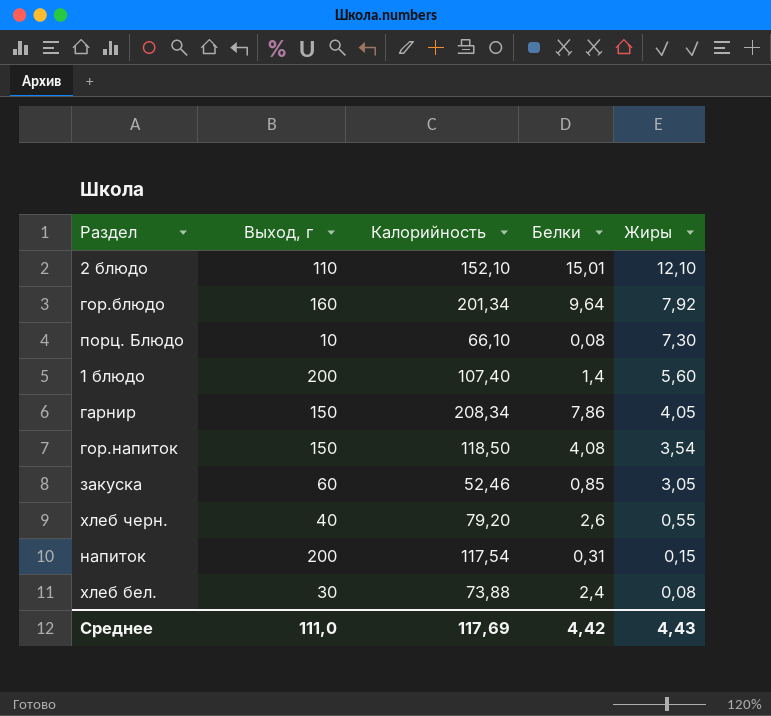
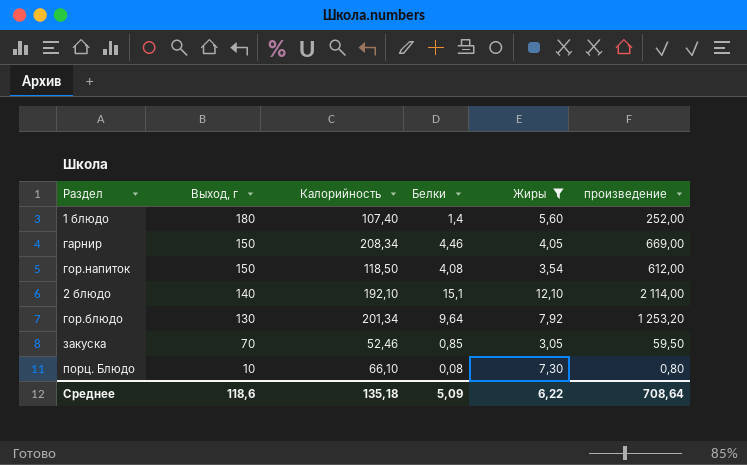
filter: none -> Жиры >= 3,05
row order: Жиры descending -> Выход, г descending
column произведение | formula: none -> [Выход, г] * [Белки]
1 блюдо | Выход, г: 200 -> 180
гарнир | Белки: 7,86 -> 4,46
2 блюдо | Выход, г: 110 -> 140
2 блюдо | Калорийность: 152,10 -> 192,10
2 блюдо | Белки: 15,01 -> 15,1
гор.блюдо | Выход, г: 160 -> 130
закуска | Выход, г: 60 -> 70
Среднее | Выход, г: 111,0 -> 118,6
Среднее | Калорийность: 117,69 -> 135,18
Среднее | Белки: 4,42 -> 5,09
Среднее | Жиры: 4,43 -> 6,22

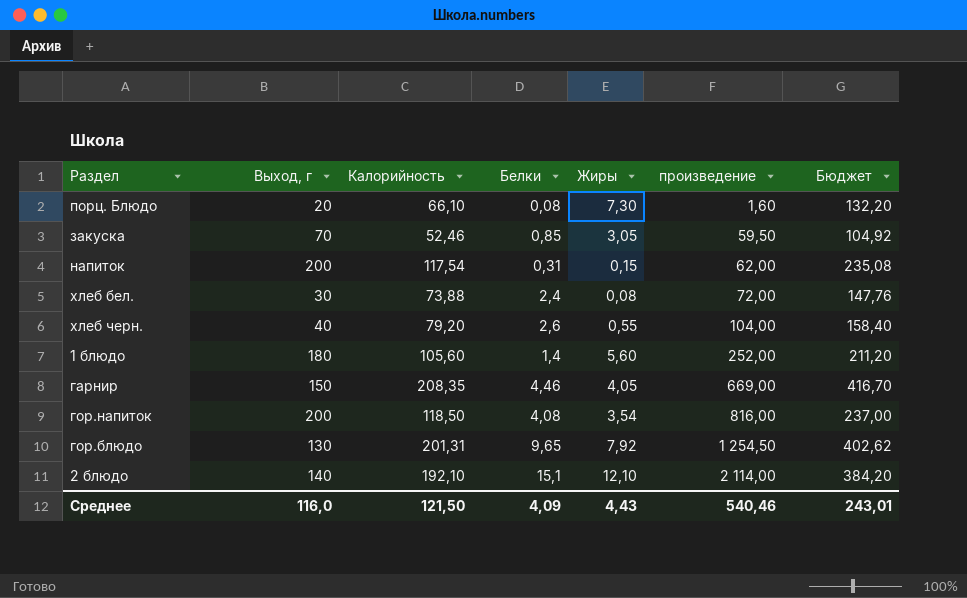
filter: Жиры >= 3,05 -> none
row order: Выход, г descending -> произведение ascending
column Бюджет | formula: none -> [Калорийность] * 2
порц. Блюдо | Выход, г: 10 -> 20
порц. Блюдо | произведение: 0,80 -> 1,60
1 блюдо | Калорийность: 107,40 -> 105,60
гарнир | Калорийность: 208,34 -> 208,35
гор.напиток | Выход, г: 150 -> 200
гор.напиток | произведение: 612,00 -> 816,00
гор.блюдо | Калорийность: 201,34 -> 201,31
гор.блюдо | Белки: 9,64 -> 9,65
гор.блюдо | произведение: 1 253,20 -> 1 254,50
Среднее | Выход, г: 118,6 -> 116,0
Среднее | Калорийность: 135,18 -> 121,50
Среднее | Белки: 5,09 -> 4,09
Среднее | Жиры: 6,22 -> 4,43
Среднее | произведение: 708,64 -> 540,46

